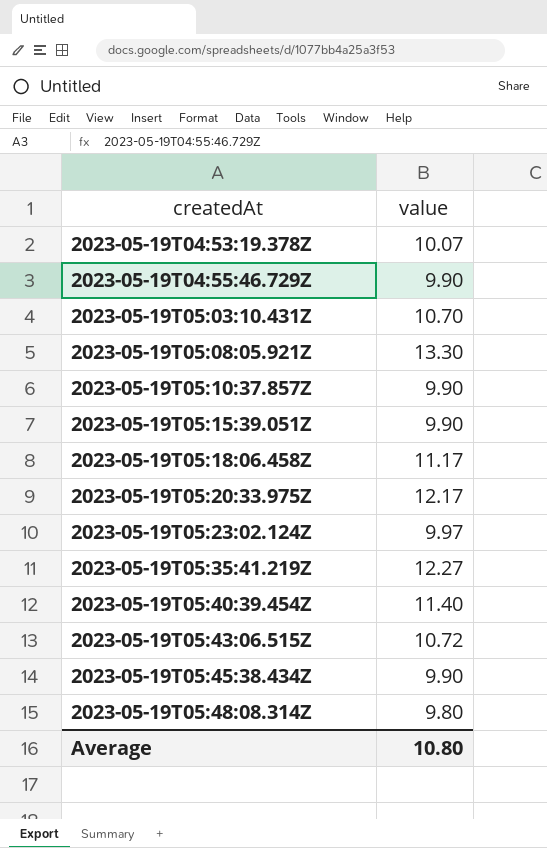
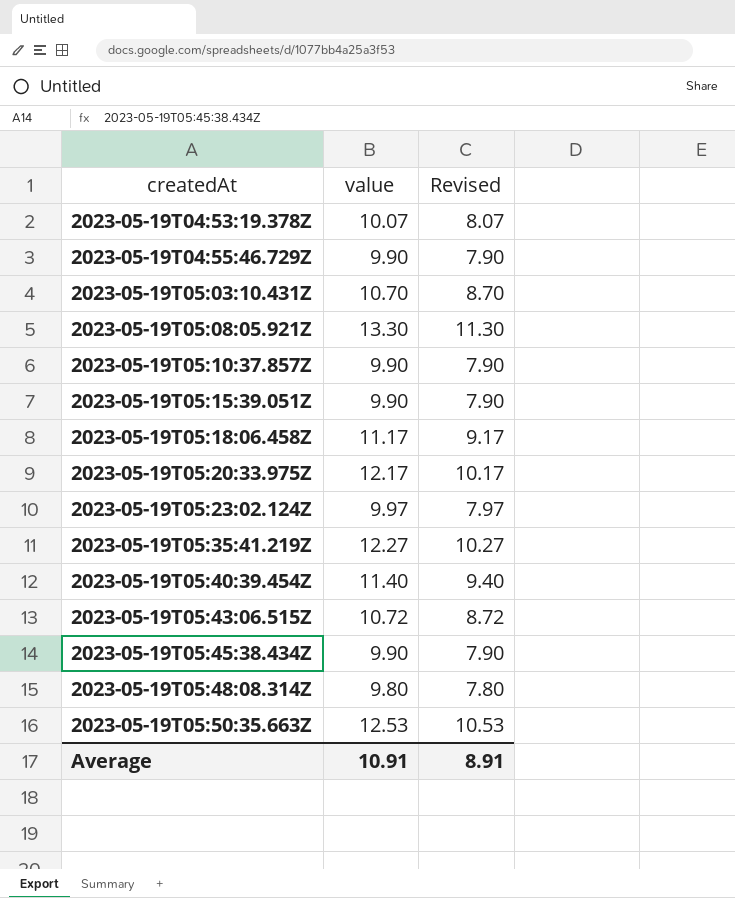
column Revised | formula: none -> [value] - 2
row 2023-05-19T05:50:35.663Z: none -> 12.53 | 10.53
Average | value: 10.80 -> 10.91

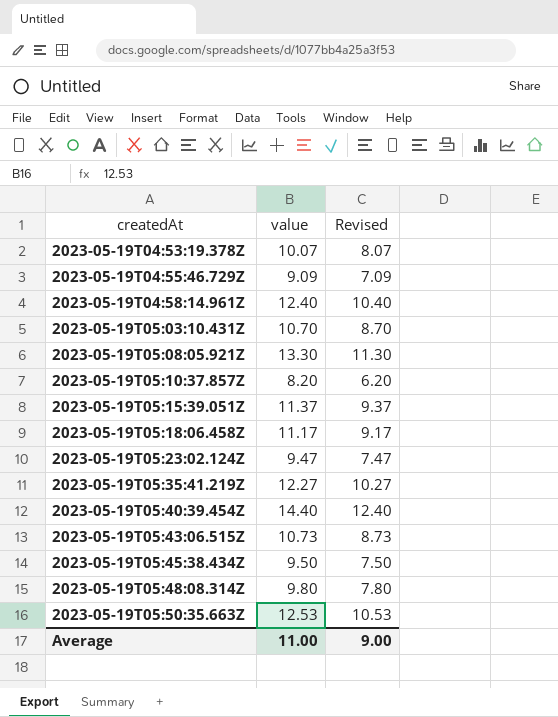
row 2023-05-19T05:20:33.975Z: 12.17 | 10.17 -> none
2023-05-19T04:55:46.729Z | value: 9.90 -> 9.09
2023-05-19T04:55:46.729Z | Revised: 7.90 -> 7.09
row 2023-05-19T04:58:14.961Z: none -> 12.40 | 10.40
2023-05-19T05:10:37.857Z | value: 9.90 -> 8.20
2023-05-19T05:10:37.857Z | Revised: 7.90 -> 6.20
2023-05-19T05:15:39.051Z | value: 9.90 -> 11.37
2023-05-19T05:15:39.051Z | Revised: 7.90 -> 9.37
2023-05-19T05:23:02.124Z | value: 9.97 -> 9.47
2023-05-19T05:23:02.124Z | Revised: 7.97 -> 7.47
2023-05-19T05:40:39.454Z | value: 11.40 -> 14.40
2023-05-19T05:40:39.454Z | Revised: 9.40 -> 12.40
2023-05-19T05:43:06.515Z | value: 10.72 -> 10.73
2023-05-19T05:43:06.515Z | Revised: 8.72 -> 8.73
2023-05-19T05:45:38.434Z | value: 9.90 -> 9.50
2023-05-19T05:45:38.434Z | Revised: 7.90 -> 7.50
Average | value: 10.91 -> 11.00
Average | Revised: 8.91 -> 9.00

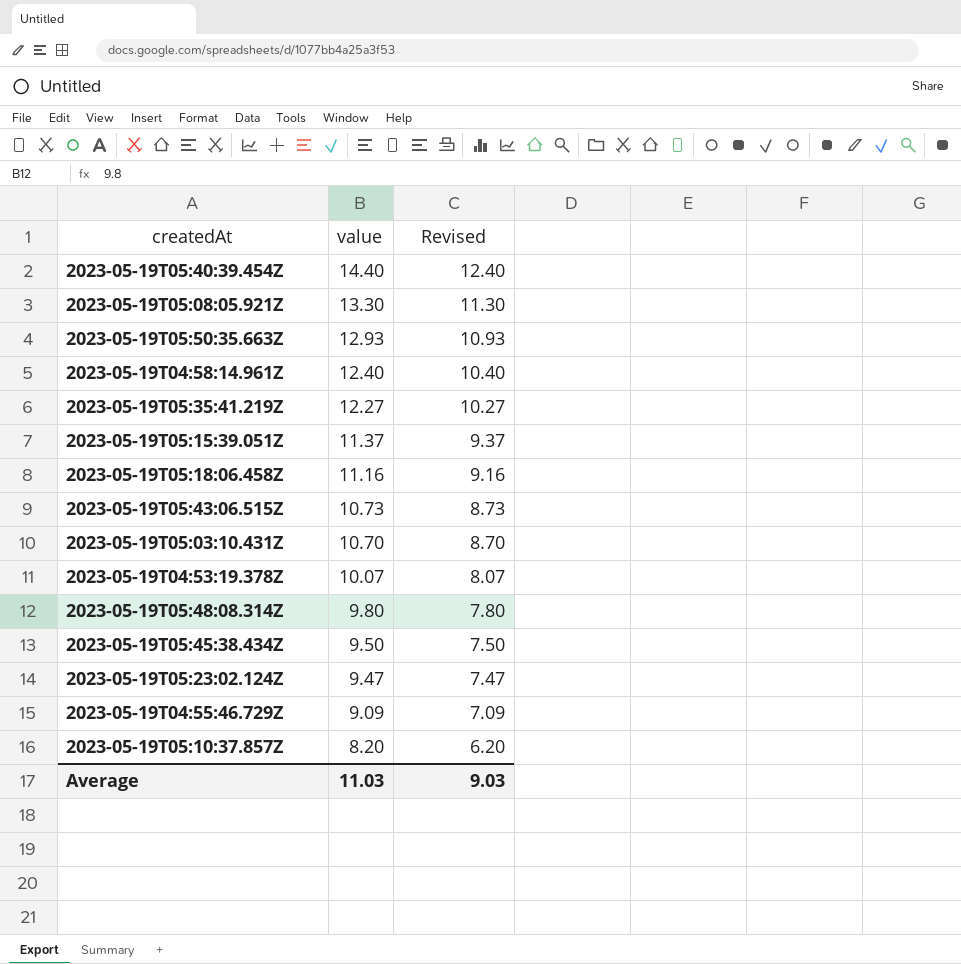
row order: createdAt ascending -> value descending
2023-05-19T05:50:35.663Z | value: 12.53 -> 12.93
2023-05-19T05:50:35.663Z | Revised: 10.53 -> 10.93
2023-05-19T05:18:06.458Z | value: 11.17 -> 11.16
2023-05-19T05:18:06.458Z | Revised: 9.17 -> 9.16
Average | value: 11.00 -> 11.03
Average | Revised: 9.00 -> 9.03

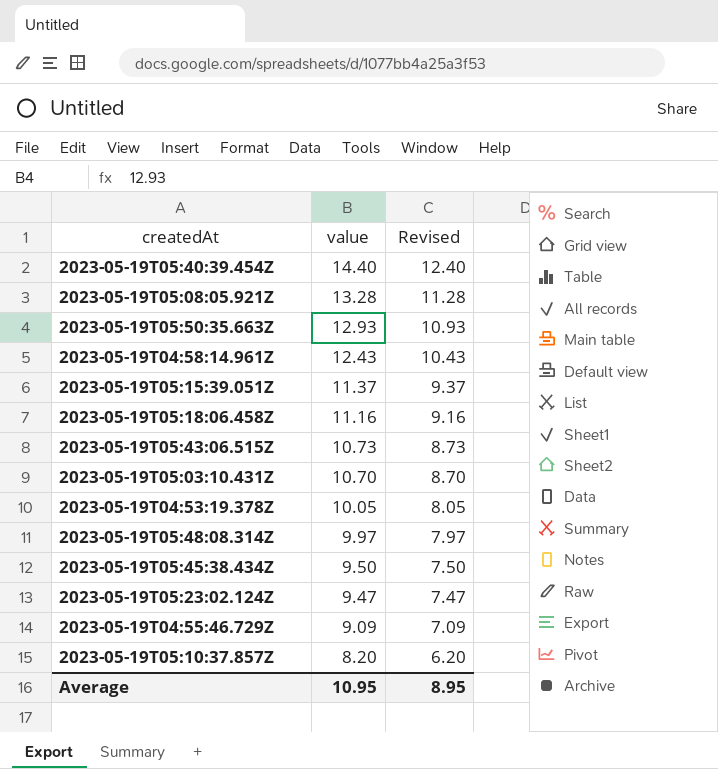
row 2023-05-19T05:35:41.219Z: 12.27 | 10.27 -> none
2023-05-19T05:08:05.921Z | value: 13.30 -> 13.28
2023-05-19T05:08:05.921Z | Revised: 11.30 -> 11.28
2023-05-19T04:58:14.961Z | value: 12.40 -> 12.43
2023-05-19T04:58:14.961Z | Revised: 10.40 -> 10.43
2023-05-19T04:53:19.378Z | value: 10.07 -> 10.05
2023-05-19T04:53:19.378Z | Revised: 8.07 -> 8.05
2023-05-19T05:48:08.314Z | value: 9.80 -> 9.97
2023-05-19T05:48:08.314Z | Revised: 7.80 -> 7.97
Average | value: 11.03 -> 10.95
Average | Revised: 9.03 -> 8.95

